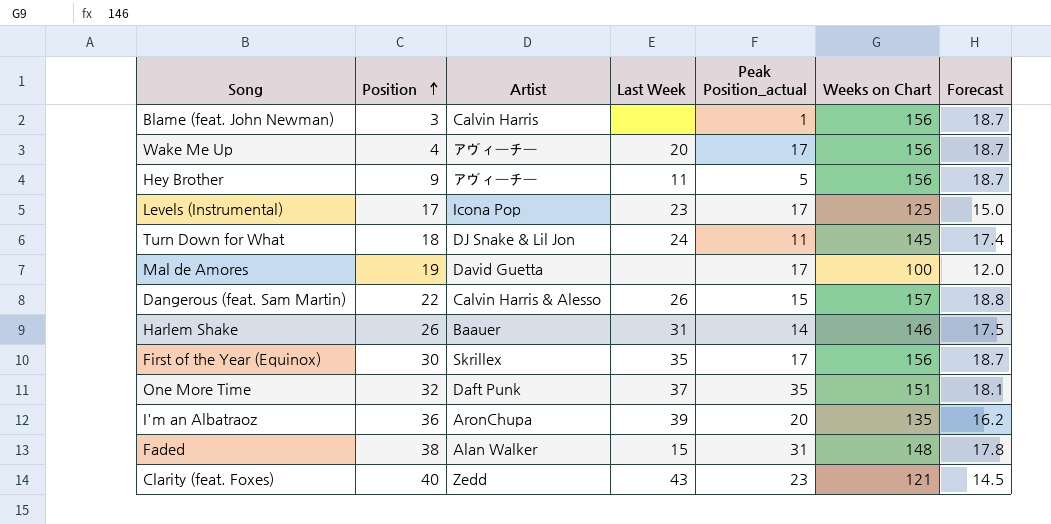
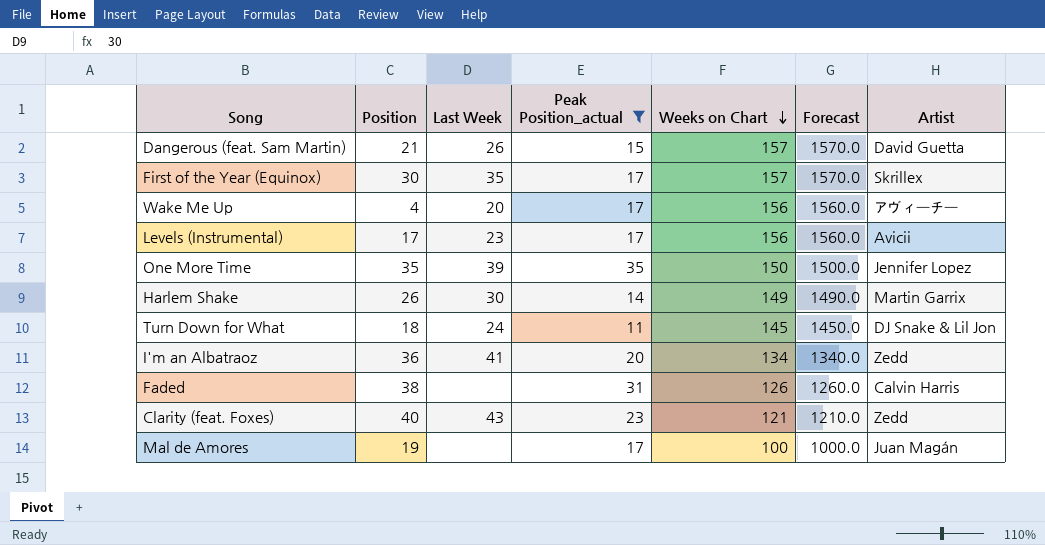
filter: none -> Peak Position_actual >= 11
row order: Position ascending -> Weeks on Chart descending
column Forecast | formula: [Weeks on Chart] * 0.12 -> [Weeks on Chart] * 10
column Artist | position: 3 -> 7
Dangerous (feat. Sam Martin) | Position: 22 -> 21
Dangerous (feat. Sam Martin) | Artist: Calvin Harris & Alesso -> David Guetta
First of the Year (Equinox) | Weeks on Chart: 156 -> 157
Levels (Instrumental) | Weeks on Chart: 125 -> 156
Levels (Instrumental) | Artist: Icona Pop -> Avicii
One More Time | Position: 32 -> 35
One More Time | Last Week: 37 -> 39
One More Time | Weeks on Chart: 151 -> 150
One More Time | Artist: Daft Punk -> Jennifer Lopez
Harlem Shake | Last Week: 31 -> 30
Harlem Shake | Weeks on Chart: 146 -> 149
Harlem Shake | Artist: Baauer -> Martin Garrix
I'm an Albatraoz | Last Week: 39 -> 41
I'm an Albatraoz | Weeks on Chart: 135 -> 134
I'm an Albatraoz | Artist: AronChupa -> Zedd
Faded | Last Week: 15 -> none
Faded | Weeks on Chart: 148 -> 126
Faded | Artist: Alan Walker -> Calvin Harris
Mal de Amores | Artist: David Guetta -> Juan Magán

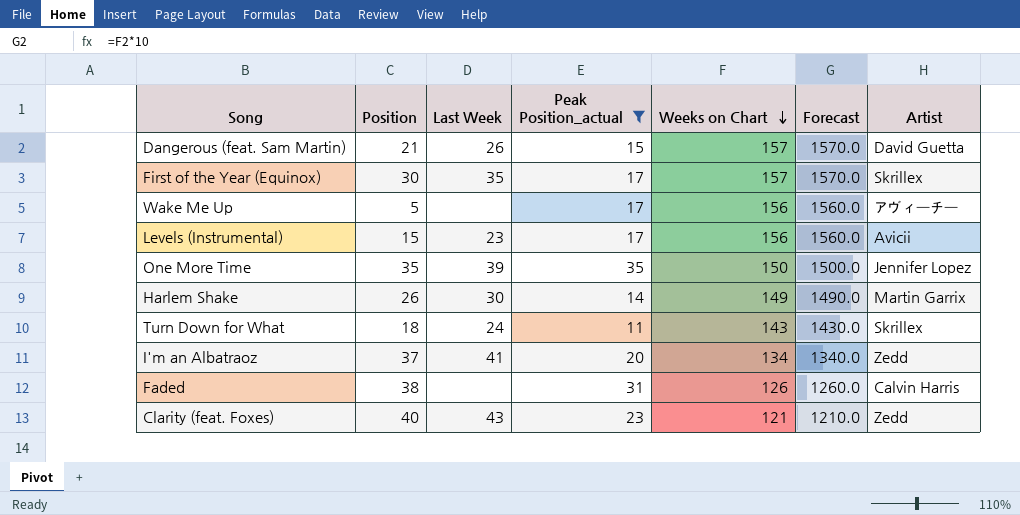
row Mal de Amores: 19 | none | 17 | 100 | 1000.0 | Juan Magán -> none
Wake Me Up | Position: 4 -> 5
Wake Me Up | Last Week: 20 -> none
Levels (Instrumental) | Position: 17 -> 15
Turn Down for What | Weeks on Chart: 145 -> 143
Turn Down for What | Forecast: 1450.0 -> 1430.0
Turn Down for What | Artist: DJ Snake & Lil Jon -> Skrillex
I'm an Albatraoz | Position: 36 -> 37

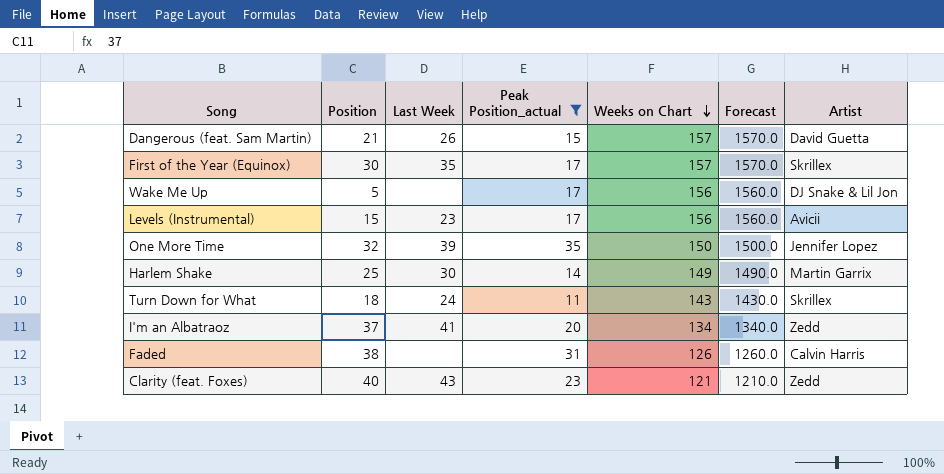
Wake Me Up | Artist: アヴィーチー -> DJ Snake & Lil Jon
One More Time | Position: 35 -> 32
Harlem Shake | Position: 26 -> 25

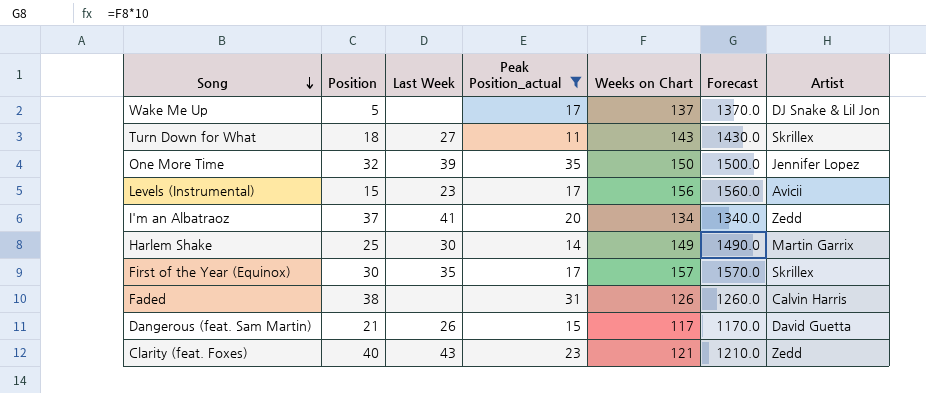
row order: Weeks on Chart descending -> Song descending
Wake Me Up | Weeks on Chart: 156 -> 137
Wake Me Up | Forecast: 1560.0 -> 1370.0
Turn Down for What | Last Week: 24 -> 27
Dangerous (feat. Sam Martin) | Weeks on Chart: 157 -> 117
Dangerous (feat. Sam Martin) | Forecast: 1570.0 -> 1170.0

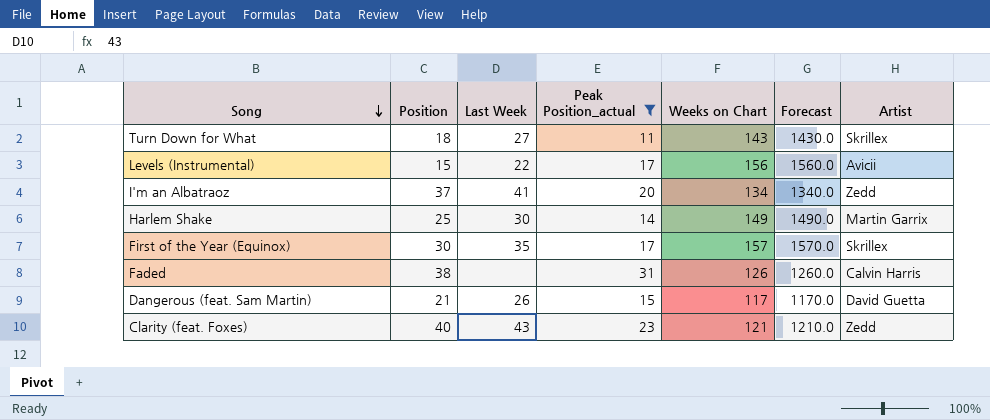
row Wake Me Up: 5 | none | 17 | 137 | 1370.0 | DJ Snake & Lil Jon -> none
row One More Time: 32 | 39 | 35 | 150 | 1500.0 | Jennifer Lopez -> none
Levels (Instrumental) | Last Week: 23 -> 22

